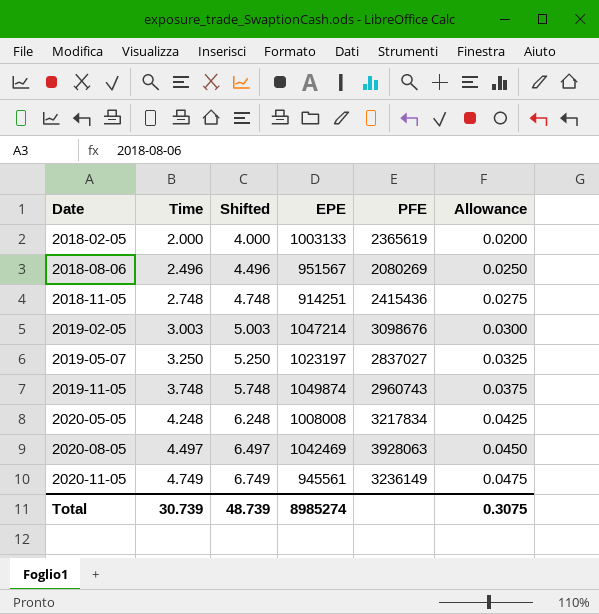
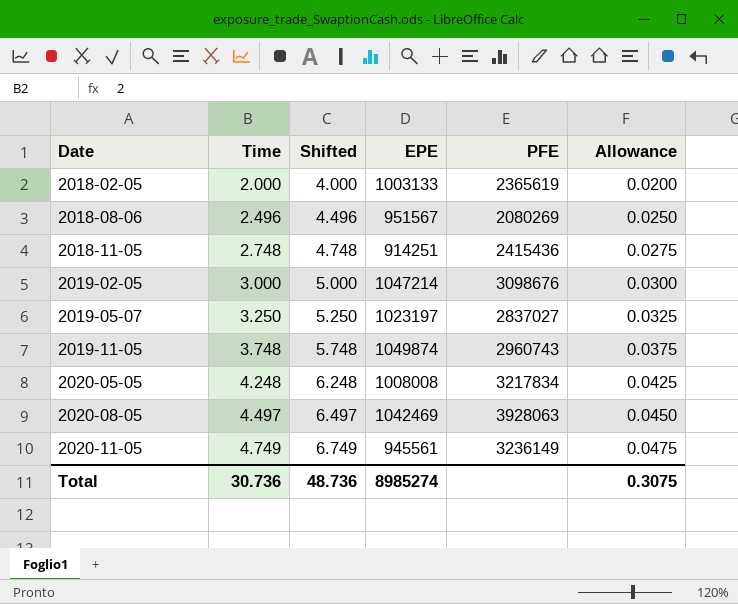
2019-02-05 | Time: 3.003 -> 3.000
2019-02-05 | Shifted: 5.003 -> 5.000
Total | Time: 30.739 -> 30.736
Total | Shifted: 48.739 -> 48.736

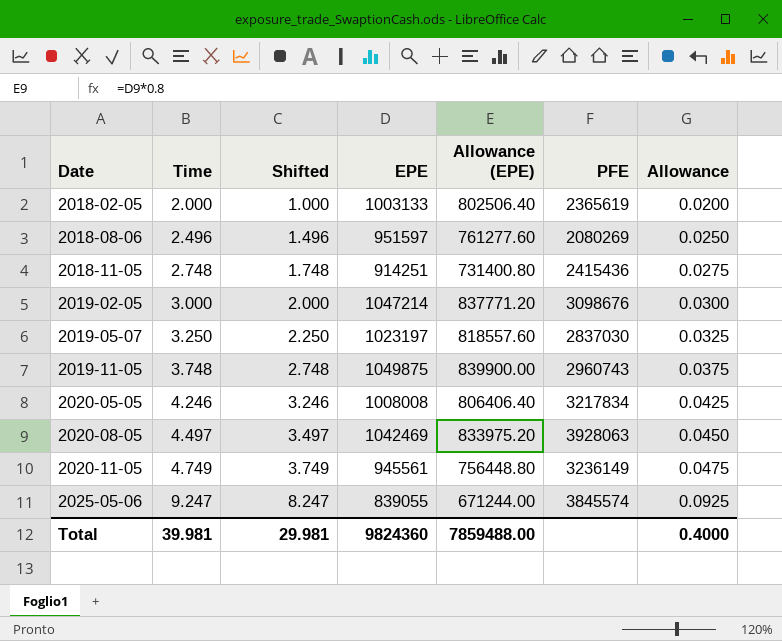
column Shifted | formula: [Time] + 2 -> [Time] - 1
column Allowance (EPE) | formula: none -> [EPE] * 0.8
2018-08-06 | EPE: 951567 -> 951597
2019-05-07 | PFE: 2837027 -> 2837030
2019-11-05 | EPE: 1049874 -> 1049875
2020-05-05 | Time: 4.248 -> 4.246
row 2025-05-06: none -> 9.247 | 8.247 | 839055 | 671244.00 | 3845574 | 0.0925
Total | Time: 30.736 -> 39.981
Total | Shifted: 48.736 -> 29.981
Total | EPE: 8985274 -> 9824360
Total | Allowance: 0.3075 -> 0.4000

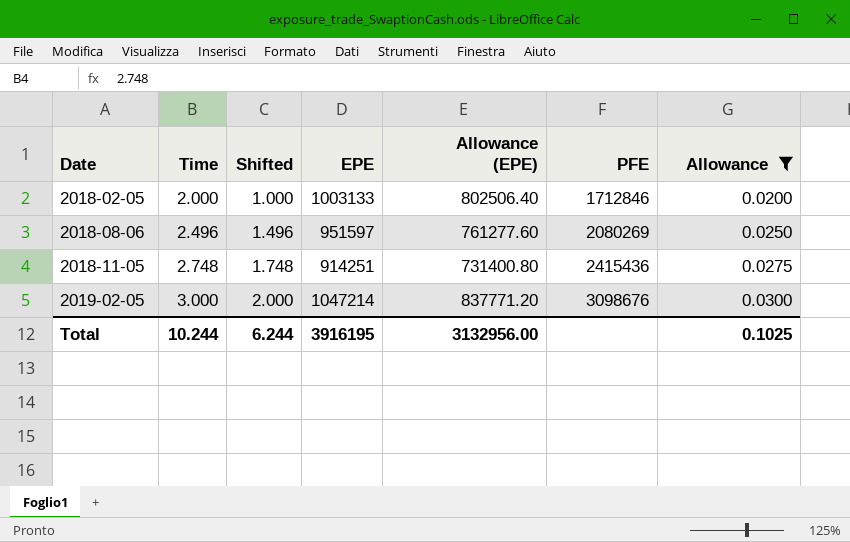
filter: none -> Allowance <= 0.0300
2018-02-05 | PFE: 2365619 -> 1712846
Total | Time: 39.981 -> 10.244
Total | Shifted: 29.981 -> 6.244
Total | EPE: 9824360 -> 3916195
Total | Allowance (EPE): 7859488.00 -> 3132956.00
Total | Allowance: 0.4000 -> 0.1025

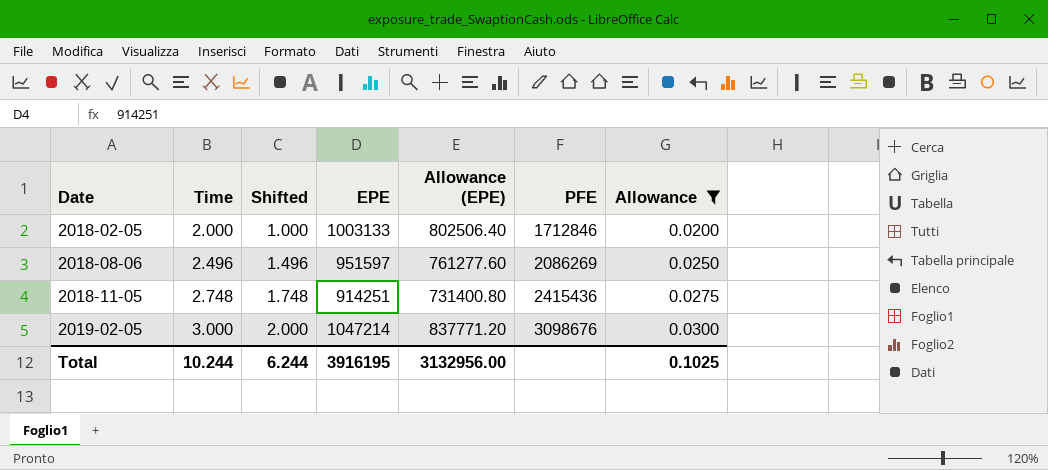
2018-08-06 | PFE: 2080269 -> 2086269

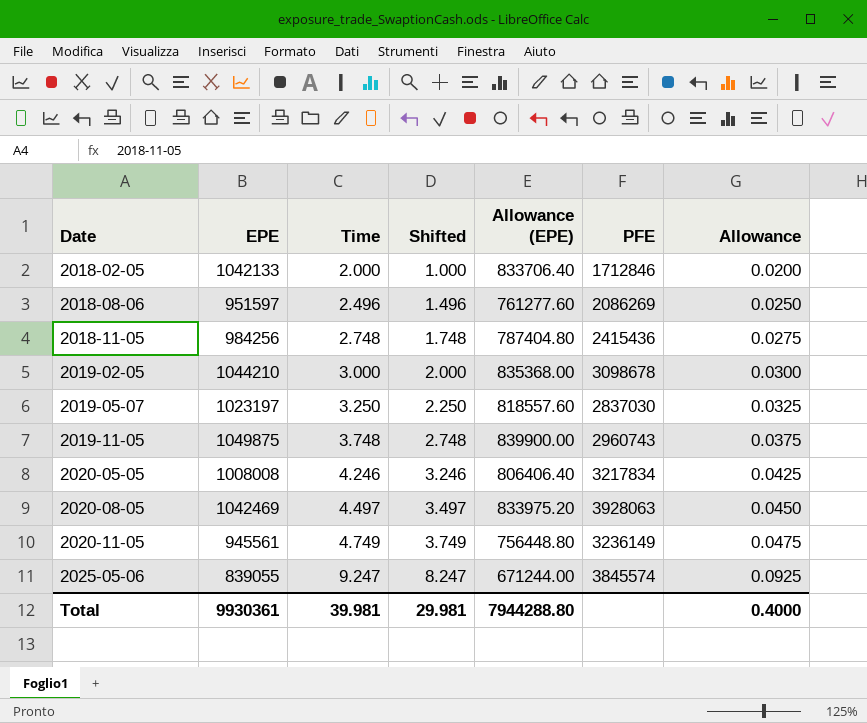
filter: Allowance <= 0.0300 -> none
column EPE | position: 4 -> 2
2018-02-05 | EPE: 1003133 -> 1042133
2018-02-05 | Allowance (EPE): 802506.40 -> 833706.40
2018-11-05 | EPE: 914251 -> 984256
2018-11-05 | Allowance (EPE): 731400.80 -> 787404.80
2019-02-05 | EPE: 1047214 -> 1044210
2019-02-05 | Allowance (EPE): 837771.20 -> 835368.00
2019-02-05 | PFE: 3098676 -> 3098678
Total | EPE: 3916195 -> 9930361
Total | Time: 10.244 -> 39.981
Total | Shifted: 6.244 -> 29.981
Total | Allowance (EPE): 3132956.00 -> 7944288.80
Total | Allowance: 0.1025 -> 0.4000

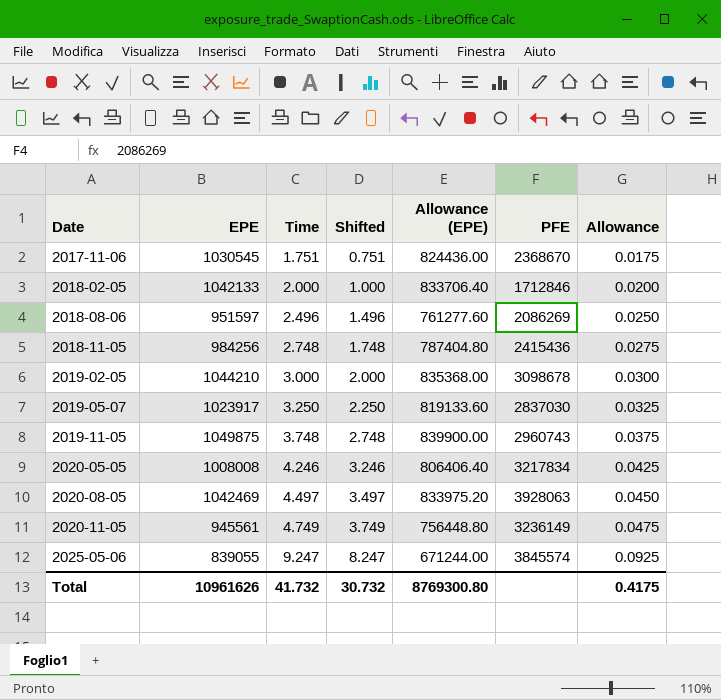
row 2017-11-06: none -> 1030545 | 1.751 | 0.751 | 824436.00 | 2368670 | 0.0175
2019-05-07 | EPE: 1023197 -> 1023917
2019-05-07 | Allowance (EPE): 818557.60 -> 819133.60
Total | EPE: 9930361 -> 10961626
Total | Time: 39.981 -> 41.732
Total | Shifted: 29.981 -> 30.732
Total | Allowance (EPE): 7944288.80 -> 8769300.80
Total | Allowance: 0.4000 -> 0.4175

